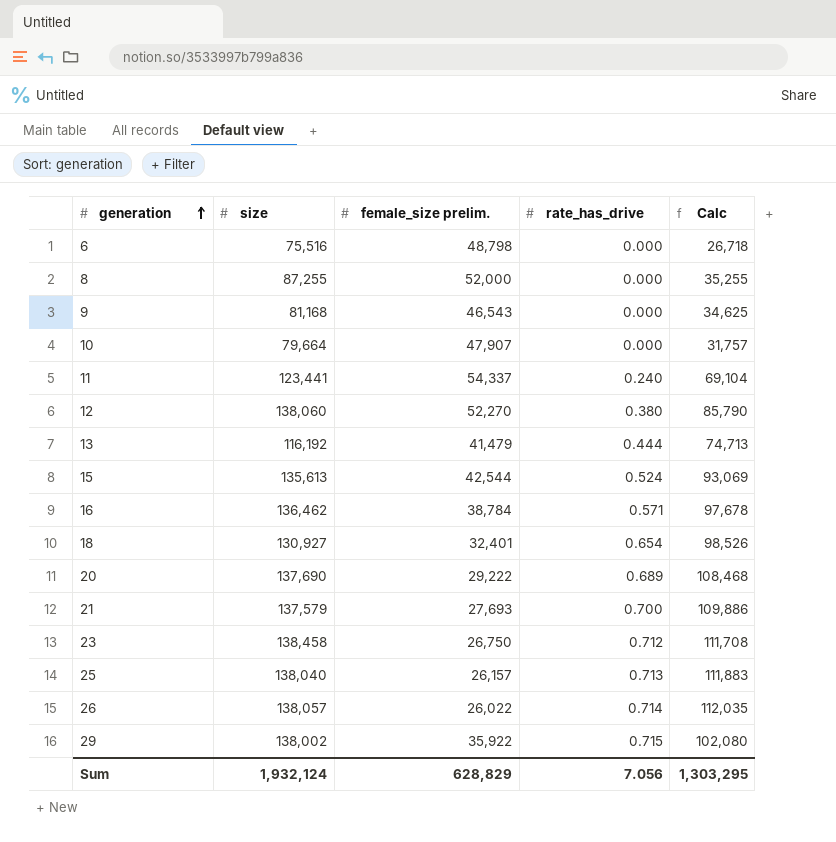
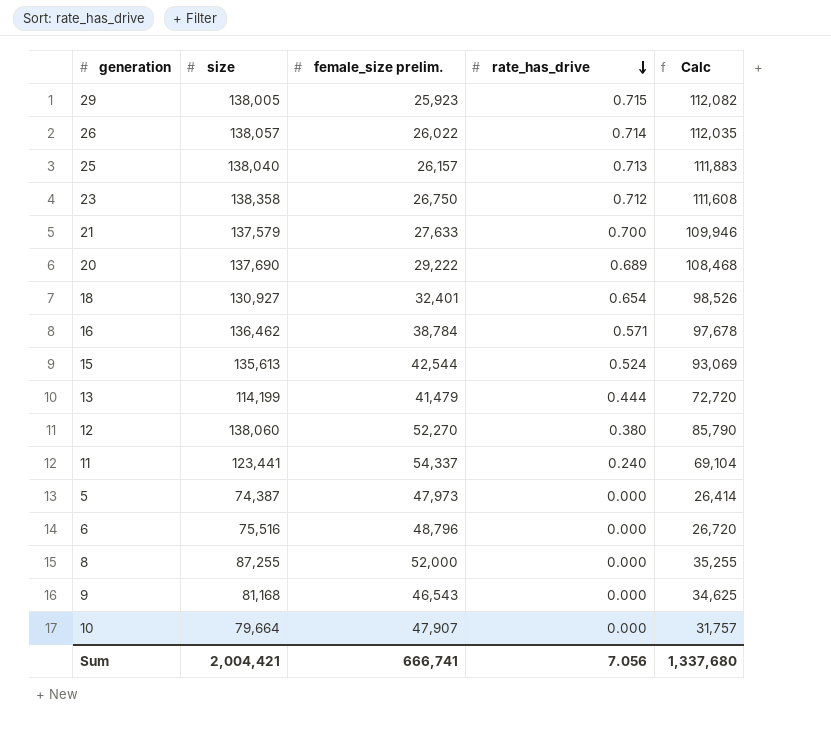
row order: generation ascending -> rate_has_drive descending
29 | size: 138,002 -> 138,005
29 | female_size prelim.: 35,922 -> 25,923
29 | Calc: 102,080 -> 112,082
23 | size: 138,458 -> 138,358
23 | Calc: 111,708 -> 111,608
21 | female_size prelim.: 27,693 -> 27,633
21 | Calc: 109,886 -> 109,946
13 | size: 116,192 -> 114,199
13 | Calc: 74,713 -> 72,720
row 5: none -> 74,387 | 47,973 | 0.000 | 26,414
6 | female_size prelim.: 48,798 -> 48,796
6 | Calc: 26,718 -> 26,720
Sum | size: 1,932,124 -> 2,004,421
Sum | female_size prelim.: 628,829 -> 666,741
Sum | Calc: 1,303,295 -> 1,337,680

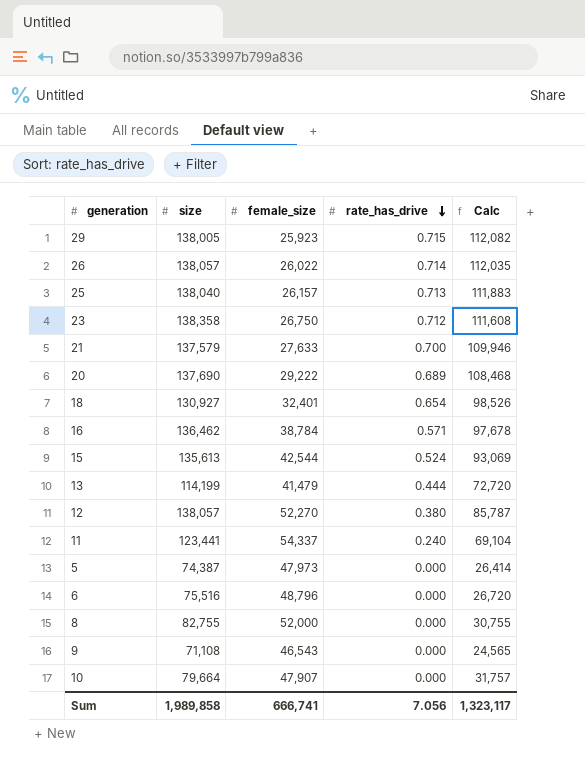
column name: female_size prelim. -> female_size
12 | size: 138,060 -> 138,057
12 | Calc: 85,790 -> 85,787
8 | size: 87,255 -> 82,755
8 | Calc: 35,255 -> 30,755
9 | size: 81,168 -> 71,108
9 | Calc: 34,625 -> 24,565
Sum | size: 2,004,421 -> 1,989,858
Sum | Calc: 1,337,680 -> 1,323,117

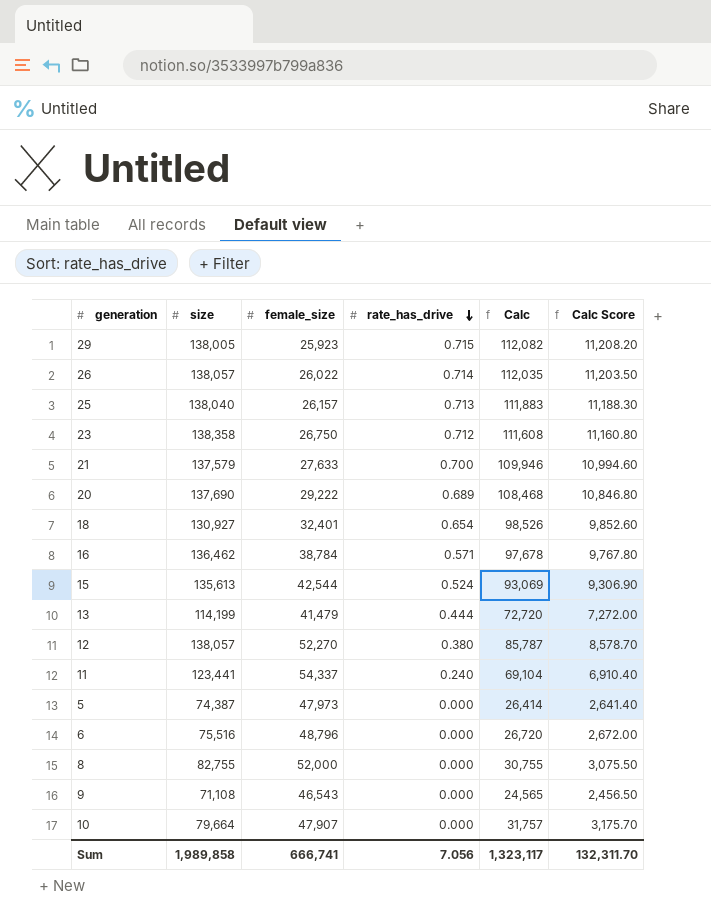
column Calc Score | formula: none -> [Calc] * 0.1

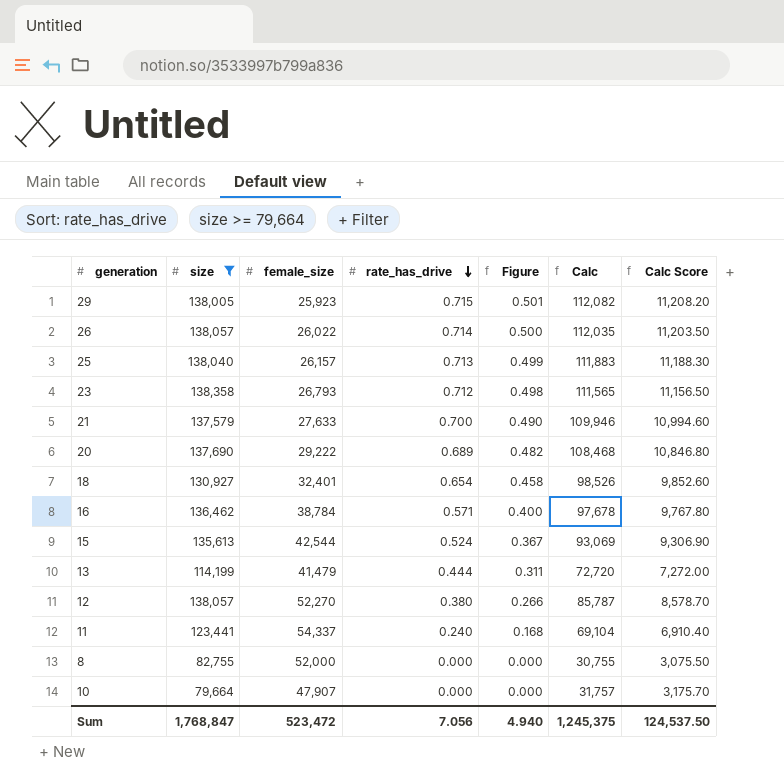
filter: none -> size >= 79,664
column Figure | formula: none -> [rate_has_drive] * 0.7
23 | female_size: 26,750 -> 26,793
23 | Calc: 111,608 -> 111,565
23 | Calc Score: 11,160.80 -> 11,156.50
Sum | size: 1,989,858 -> 1,768,847
Sum | female_size: 666,741 -> 523,472
Sum | Calc: 1,323,117 -> 1,245,375
Sum | Calc Score: 132,311.70 -> 124,537.50

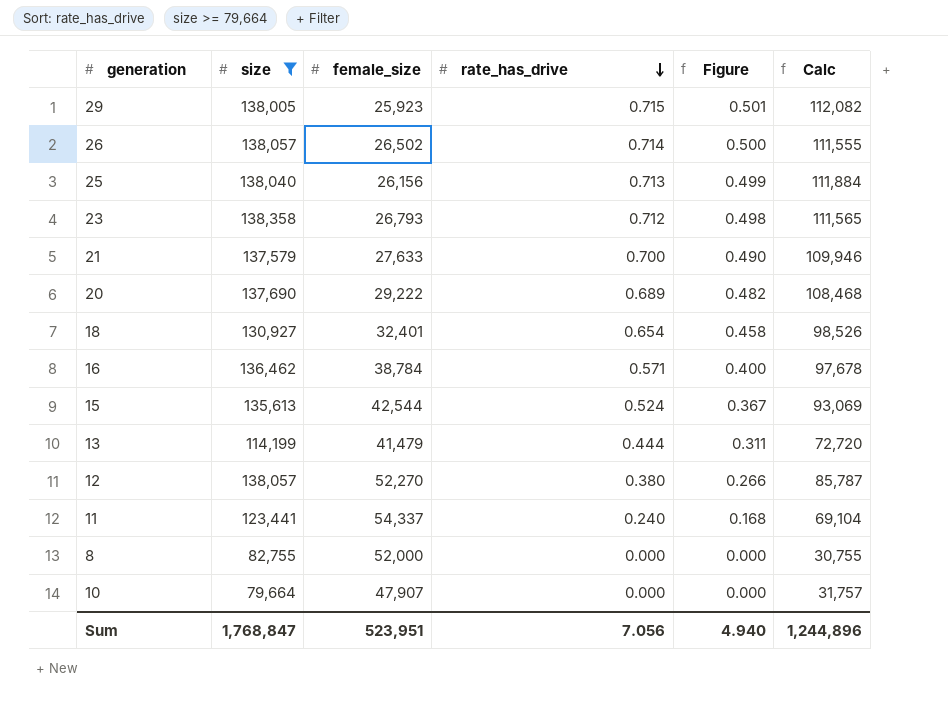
column Calc Score | formula: [Calc] * 0.1 -> none
26 | female_size: 26,022 -> 26,502
26 | Calc: 112,035 -> 111,555
25 | female_size: 26,157 -> 26,156
25 | Calc: 111,883 -> 111,884
Sum | female_size: 523,472 -> 523,951
Sum | Calc: 1,245,375 -> 1,244,896

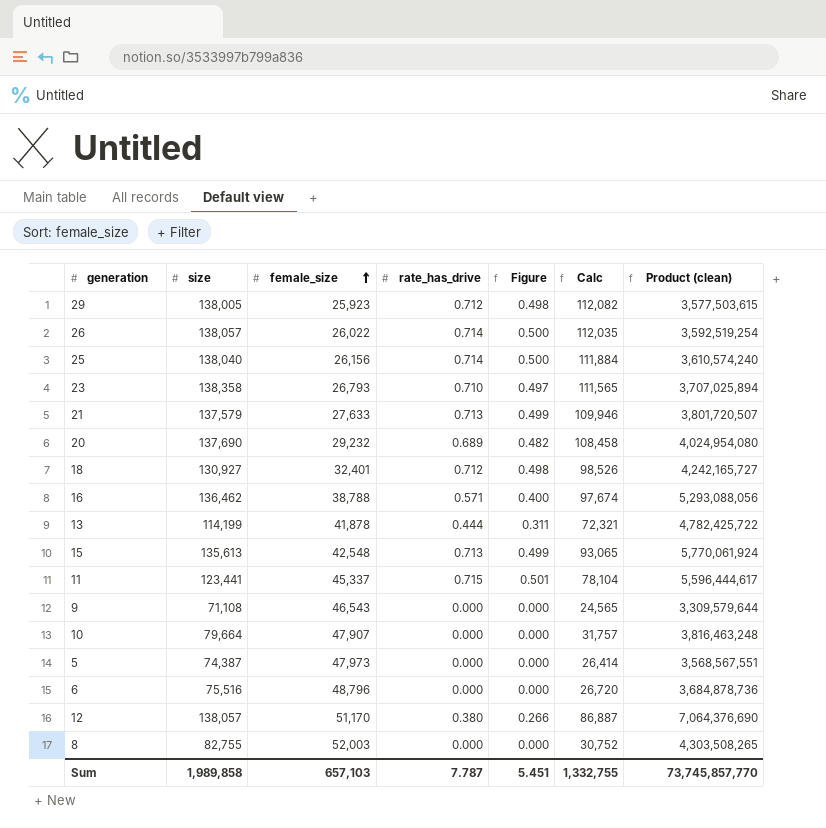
filter: size >= 79,664 -> none
row order: rate_has_drive descending -> female_size ascending
column Product (clean) | formula: none -> [size] * [female_size]
29 | rate_has_drive: 0.715 -> 0.712
29 | Figure: 0.501 -> 0.498
26 | female_size: 26,502 -> 26,022
26 | Calc: 111,555 -> 112,035
25 | rate_has_drive: 0.713 -> 0.714
25 | Figure: 0.499 -> 0.500
23 | rate_has_drive: 0.712 -> 0.710
23 | Figure: 0.498 -> 0.497
21 | rate_has_drive: 0.700 -> 0.713
21 | Figure: 0.490 -> 0.499
20 | female_size: 29,222 -> 29,232
20 | Calc: 108,468 -> 108,458
18 | rate_has_drive: 0.654 -> 0.712
18 | Figure: 0.458 -> 0.498
16 | female_size: 38,784 -> 38,788
16 | Calc: 97,678 -> 97,674
13 | female_size: 41,479 -> 41,878
13 | Calc: 72,720 -> 72,321
15 | female_size: 42,544 -> 42,548
15 | rate_has_drive: 0.524 -> 0.713
15 | Figure: 0.367 -> 0.499
15 | Calc: 93,069 -> 93,065
11 | female_size: 54,337 -> 45,337
11 | rate_has_drive: 0.240 -> 0.715
11 | Figure: 0.168 -> 0.501
11 | Calc: 69,104 -> 78,104
12 | female_size: 52,270 -> 51,170
12 | Calc: 85,787 -> 86,887
8 | female_size: 52,000 -> 52,003
8 | Calc: 30,755 -> 30,752
Sum | size: 1,768,847 -> 1,989,858
Sum | female_size: 523,951 -> 657,103
Sum | rate_has_drive: 7.056 -> 7.787
Sum | Figure: 4.940 -> 5.451
Sum | Calc: 1,244,896 -> 1,332,755

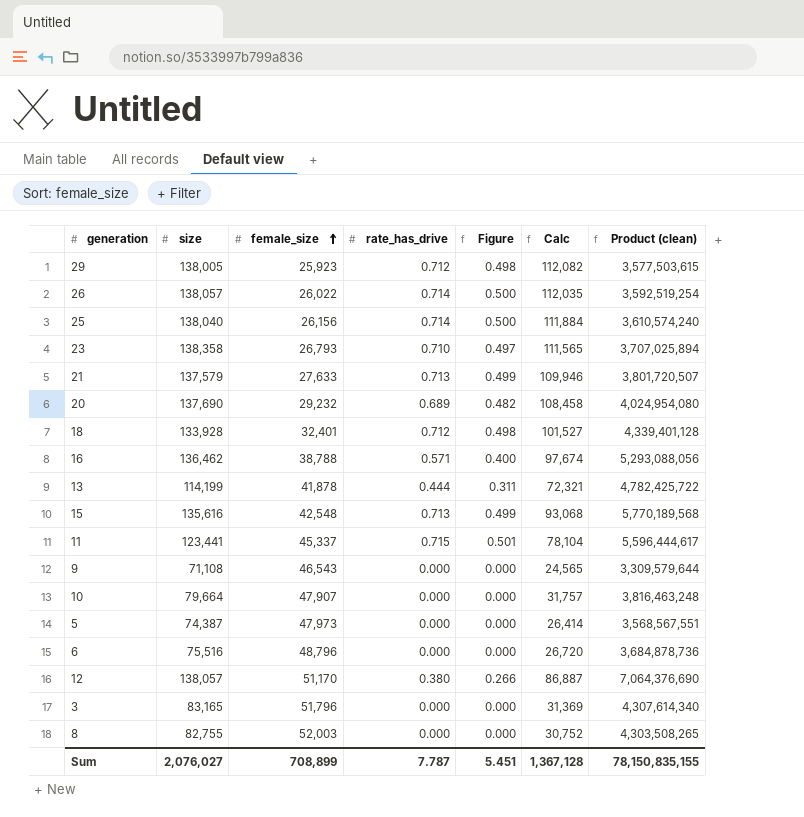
18 | size: 130,927 -> 133,928
18 | Calc: 98,526 -> 101,527
18 | Product (clean): 4,242,165,727 -> 4,339,401,128
15 | size: 135,613 -> 135,616
15 | Calc: 93,065 -> 93,068
15 | Product (clean): 5,770,061,924 -> 5,770,189,568
row 3: none -> 83,165 | 51,796 | 0.000 | 0.000 | 31,369 | 4,307,614,340
Sum | size: 1,989,858 -> 2,076,027
Sum | female_size: 657,103 -> 708,899
Sum | Calc: 1,332,755 -> 1,367,128
Sum | Product (clean): 73,745,857,770 -> 78,150,835,155

